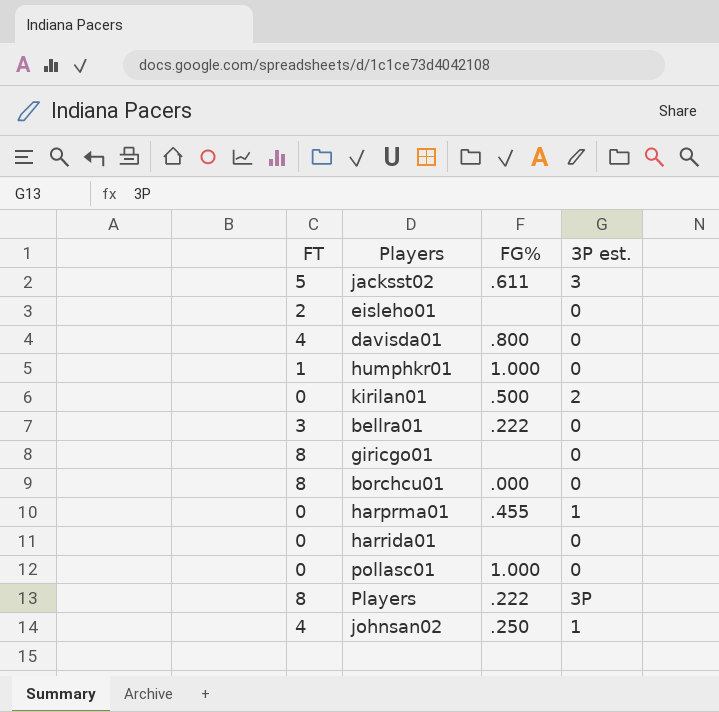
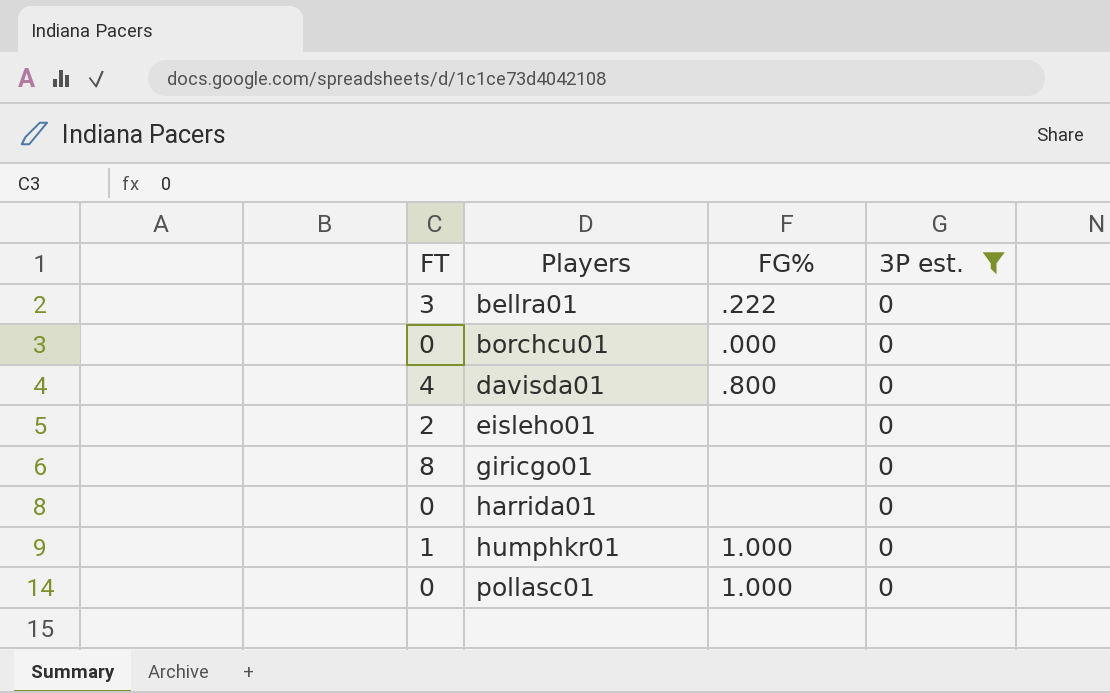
filter: none -> 3P est. = 0
row order: none -> Players ascending
borchcu01 | FT: 8 -> 0

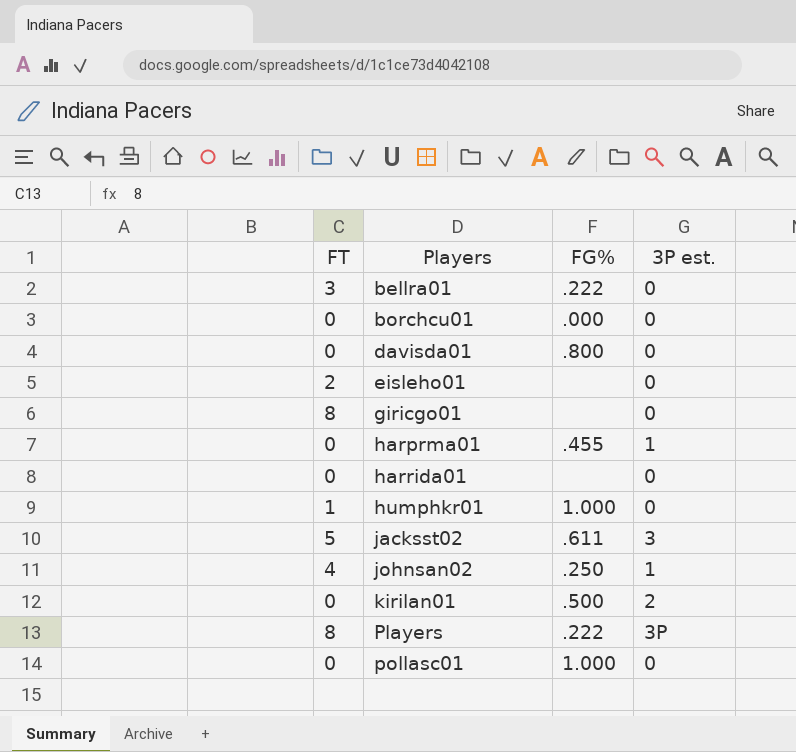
filter: 3P est. = 0 -> none
davisda01 | FT: 4 -> 0

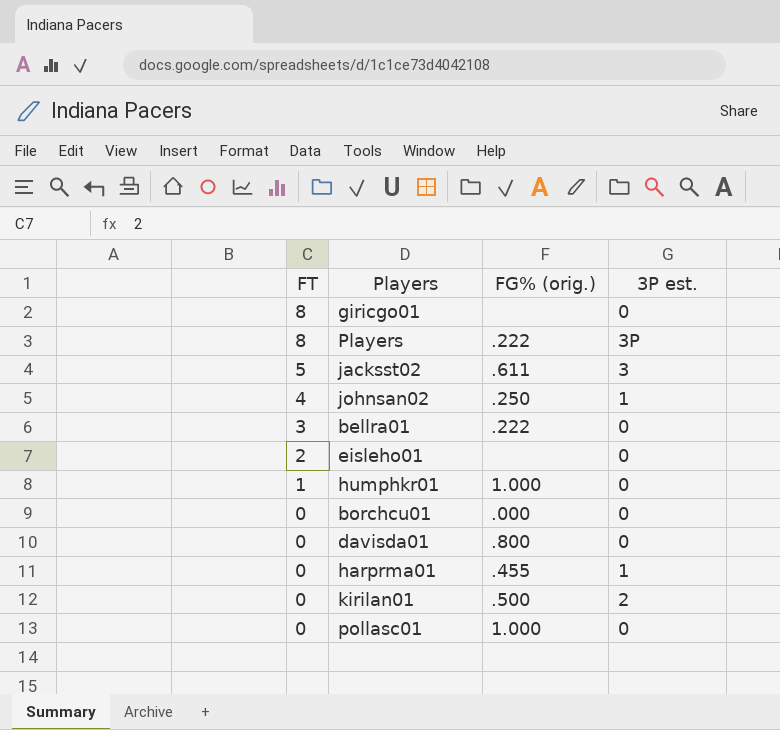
row order: Players ascending -> FT descending
column name: FG% -> FG% (orig.)
row harrida01: 0 | none | 0 -> none

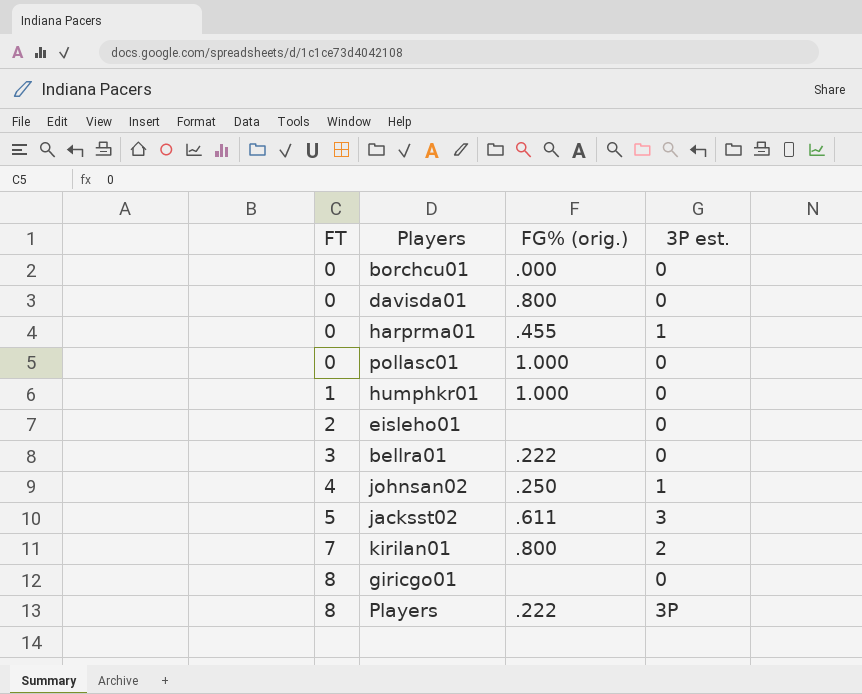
row order: FT descending -> FT ascending
kirilan01 | FT: 0 -> 7
kirilan01 | FG% (orig.): .500 -> .800

